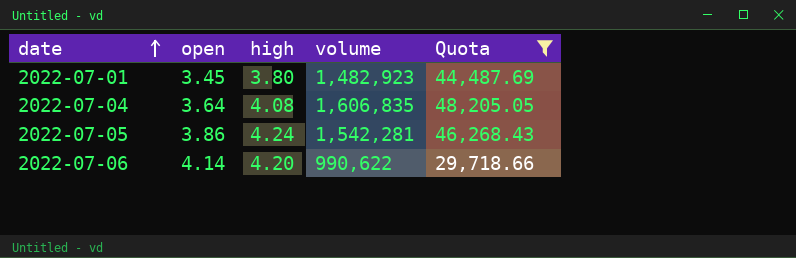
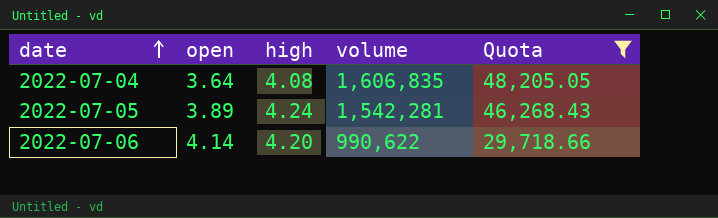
row 2022-07-01: 3.45 | 3.80 | 1,482,923 | 44,487.69 -> none
2022-07-05 | open: 3.86 -> 3.89

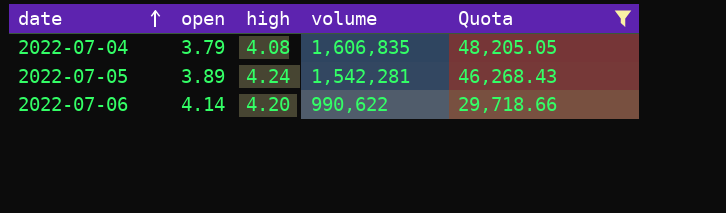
2022-07-04 | open: 3.64 -> 3.79

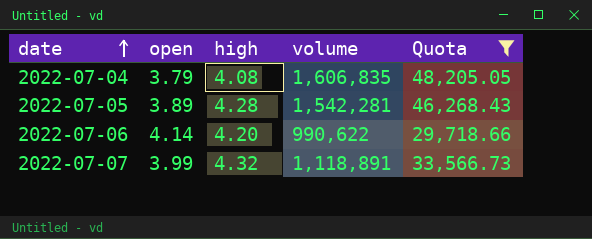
2022-07-05 | high: 4.24 -> 4.28
row 2022-07-07: none -> 3.99 | 4.32 | 1,118,891 | 33,566.73

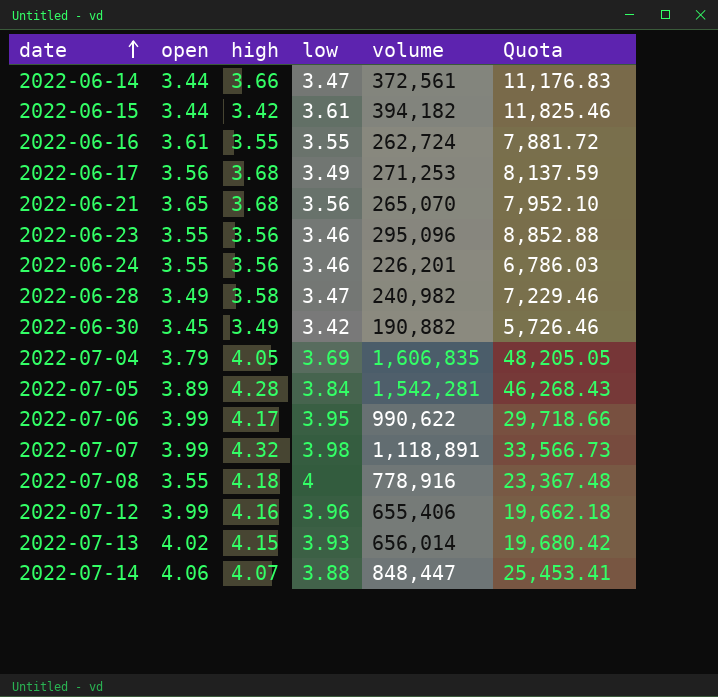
filter: Quota >= 29,718.66 -> none
column low | position: none -> 4
2022-07-04 | high: 4.08 -> 4.05
2022-07-06 | open: 4.14 -> 3.99
2022-07-06 | high: 4.20 -> 4.17

